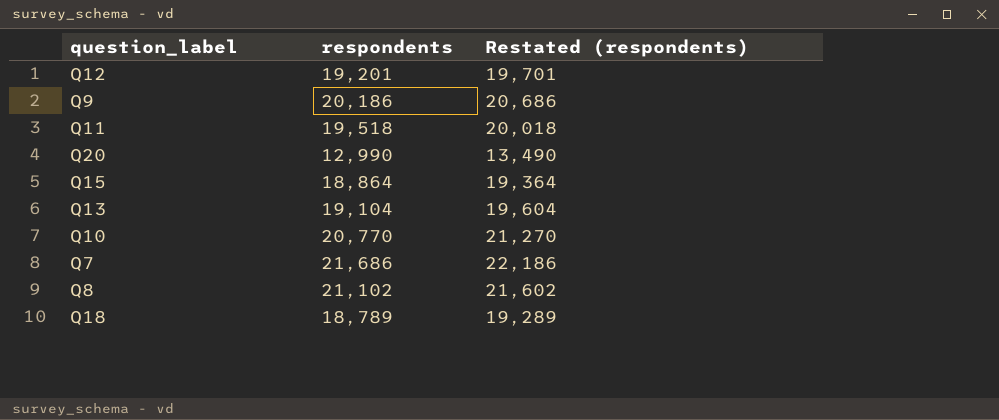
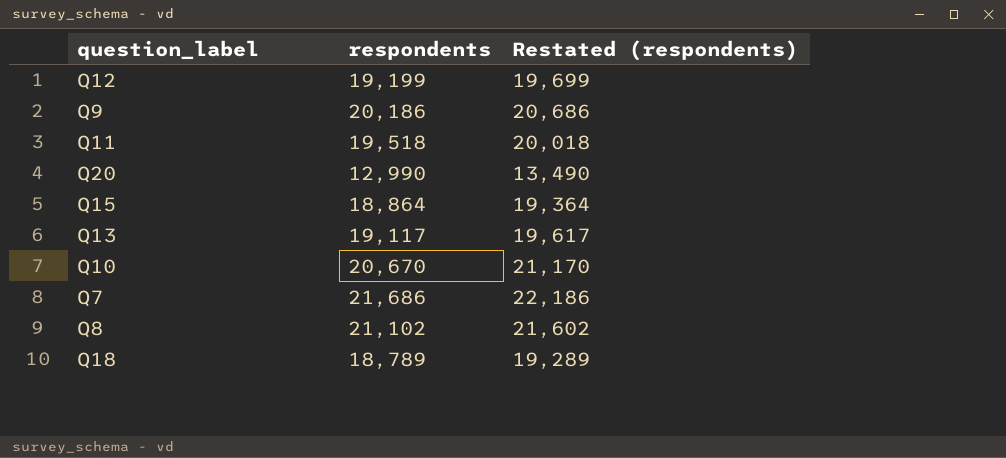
Q12 | respondents: 19,201 -> 19,199
Q12 | Restated (respondents): 19,701 -> 19,699
Q13 | respondents: 19,104 -> 19,117
Q13 | Restated (respondents): 19,604 -> 19,617
Q10 | respondents: 20,770 -> 20,670
Q10 | Restated (respondents): 21,270 -> 21,170

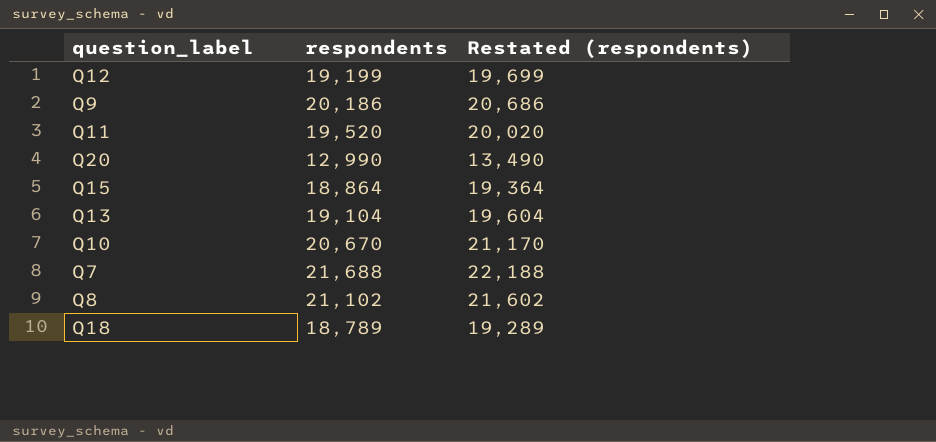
Q11 | respondents: 19,518 -> 19,520
Q11 | Restated (respondents): 20,018 -> 20,020
Q13 | respondents: 19,117 -> 19,104
Q13 | Restated (respondents): 19,617 -> 19,604
Q7 | respondents: 21,686 -> 21,688
Q7 | Restated (respondents): 22,186 -> 22,188

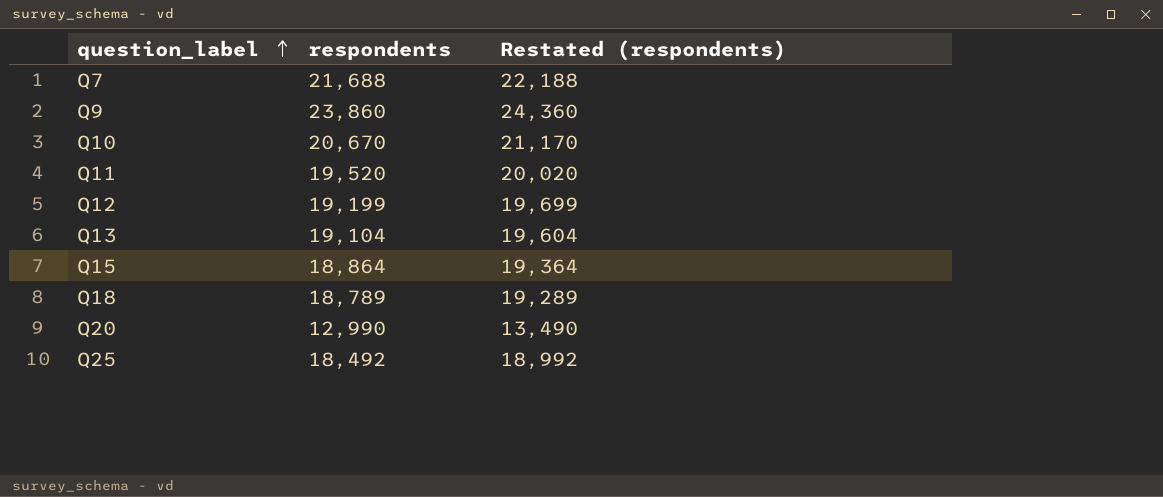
row order: none -> question_label ascending
row Q8: 21,102 | 21,602 -> none
Q9 | respondents: 20,186 -> 23,860
Q9 | Restated (respondents): 20,686 -> 24,360
row Q25: none -> 18,492 | 18,992

